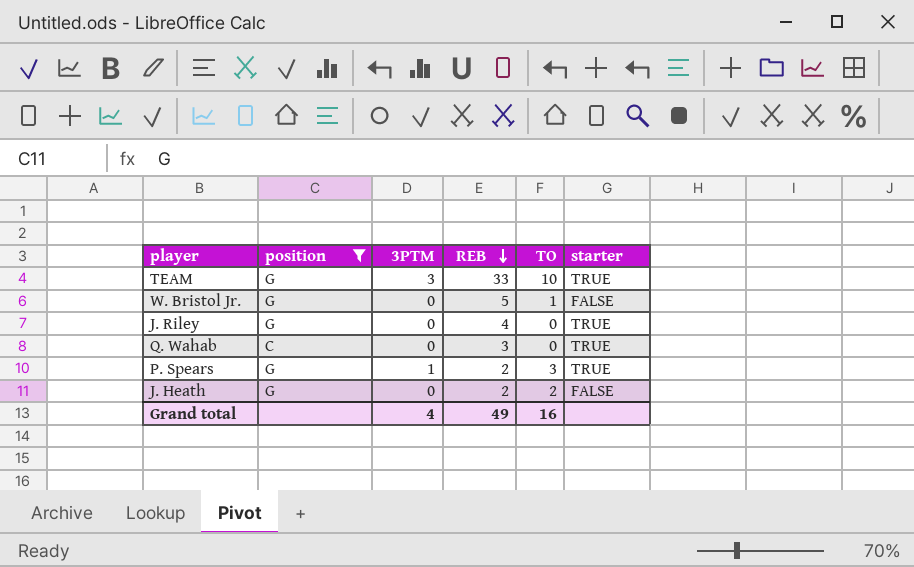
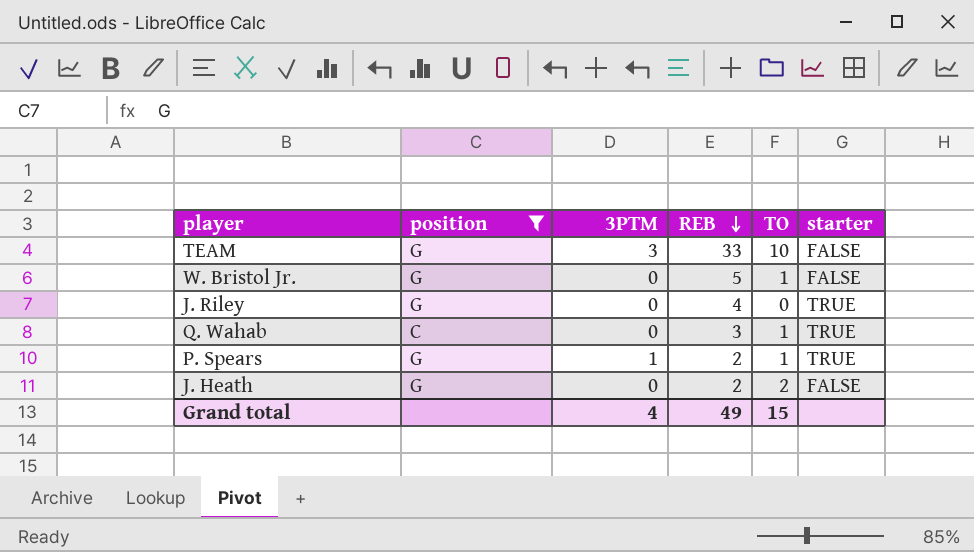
TEAM | starter: TRUE -> FALSE
Q. Wahab | TO: 0 -> 1
P. Spears | TO: 3 -> 1
Grand total | TO: 16 -> 15

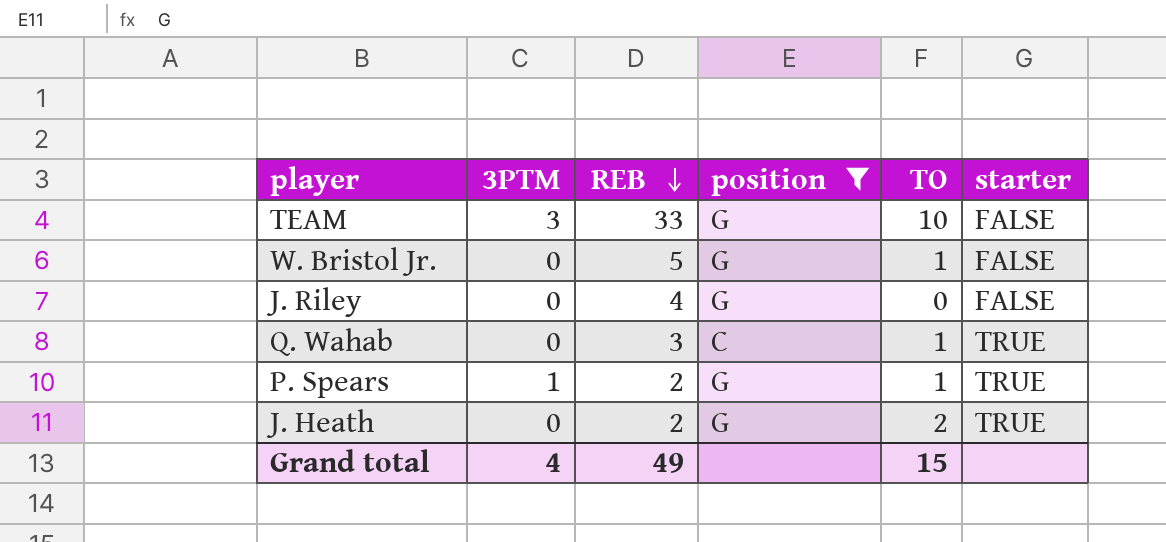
column position | position: 2 -> 4
J. Riley | starter: TRUE -> FALSE
J. Heath | starter: FALSE -> TRUE

